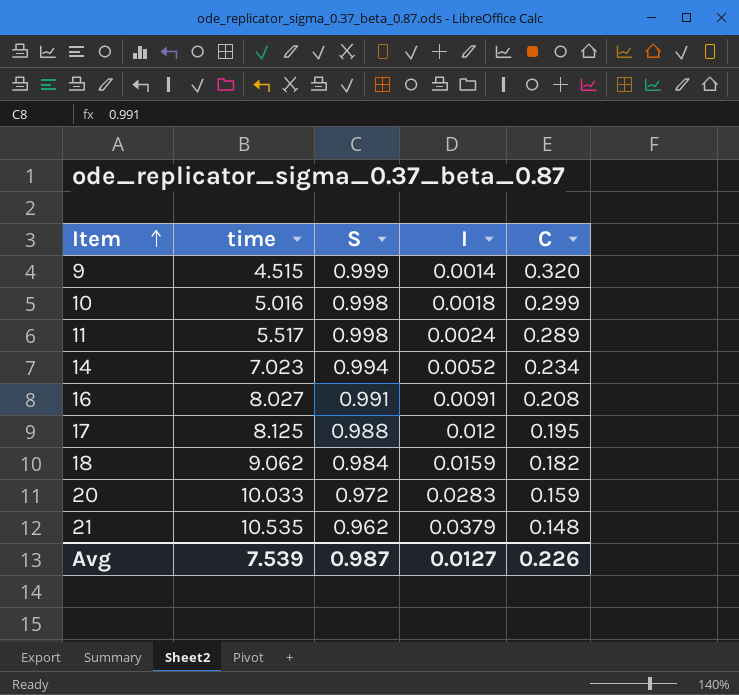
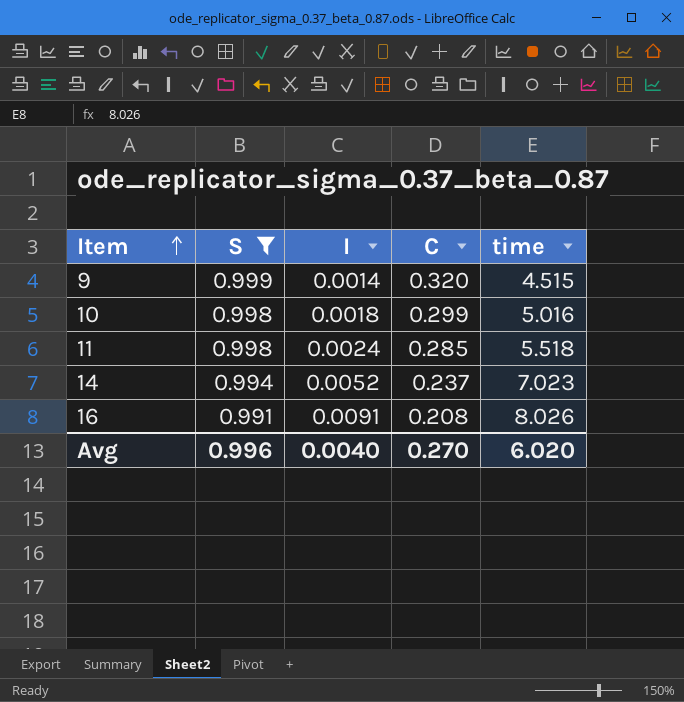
filter: none -> S >= 0.991
column time | position: 2 -> 5
11 | C: 0.289 -> 0.285
11 | time: 5.517 -> 5.518
14 | C: 0.234 -> 0.237
16 | time: 8.027 -> 8.026
Avg | S: 0.987 -> 0.996
Avg | I: 0.0127 -> 0.0040
Avg | C: 0.226 -> 0.270
Avg | time: 7.539 -> 6.020

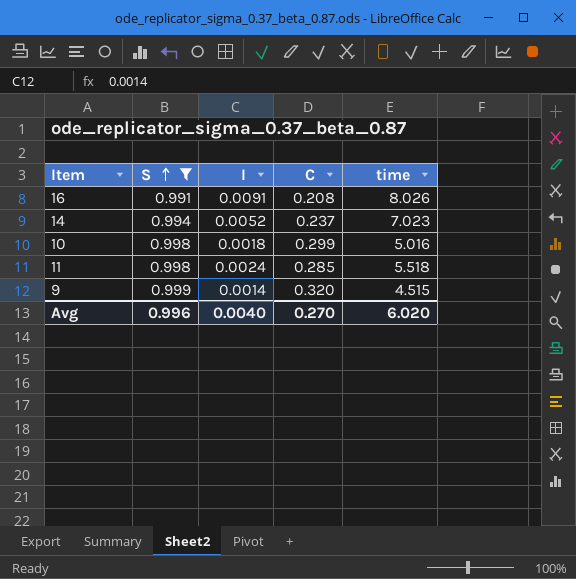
row order: Item ascending -> S ascending

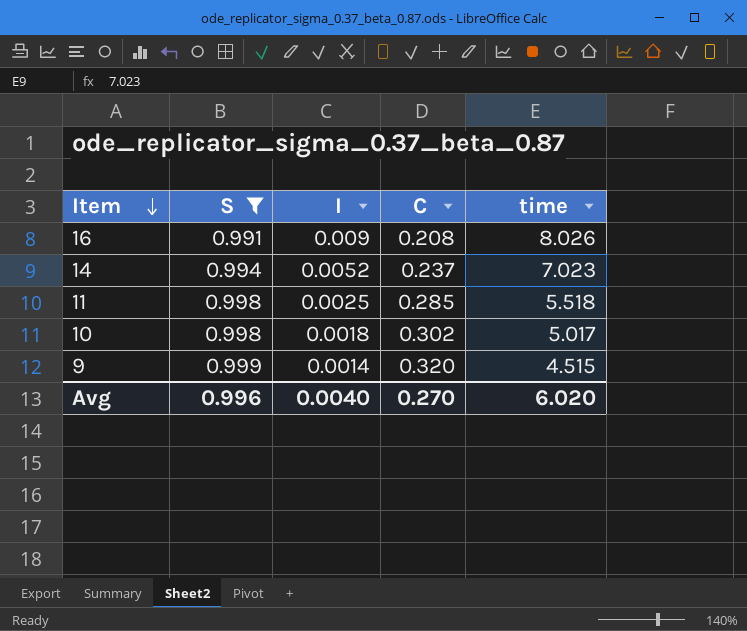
row order: S ascending -> Item descending
16 | I: 0.0091 -> 0.009
11 | I: 0.0024 -> 0.0025
10 | C: 0.299 -> 0.302
10 | time: 5.016 -> 5.017

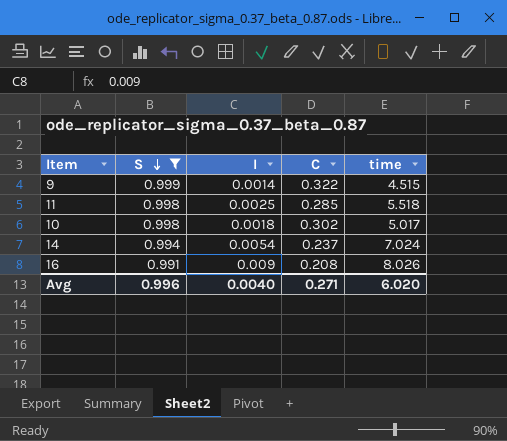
row order: Item descending -> S descending
9 | C: 0.320 -> 0.322
14 | I: 0.0052 -> 0.0054
14 | time: 7.023 -> 7.024
Avg | C: 0.270 -> 0.271

